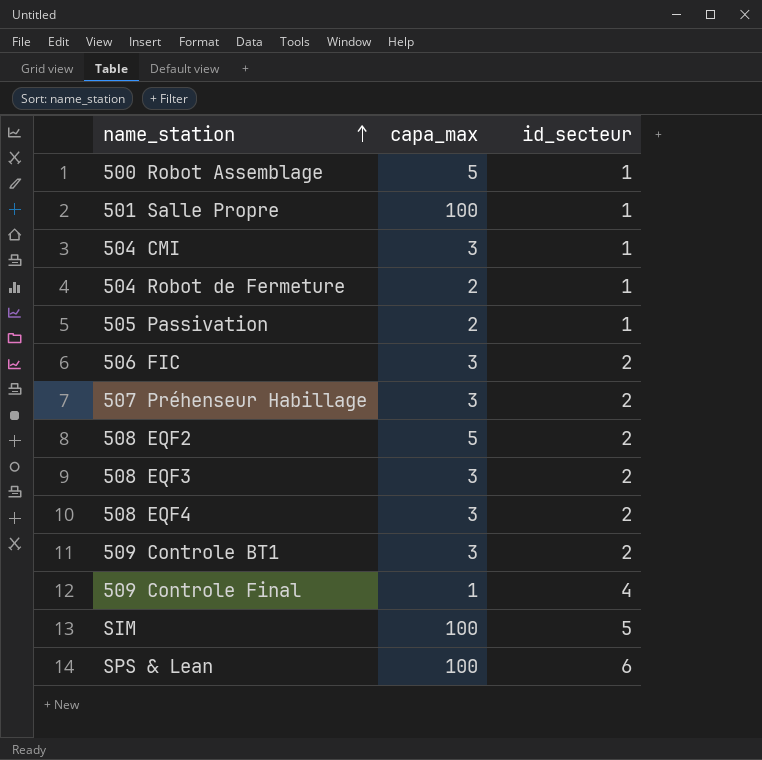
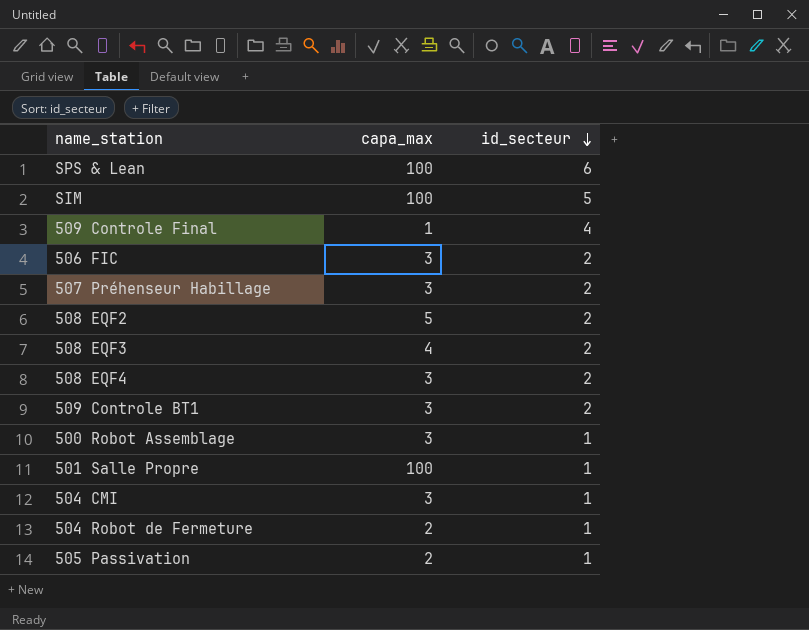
row order: name_station ascending -> id_secteur descending
508 EQF3 | capa_max: 3 -> 4
500 Robot Assemblage | capa_max: 5 -> 3

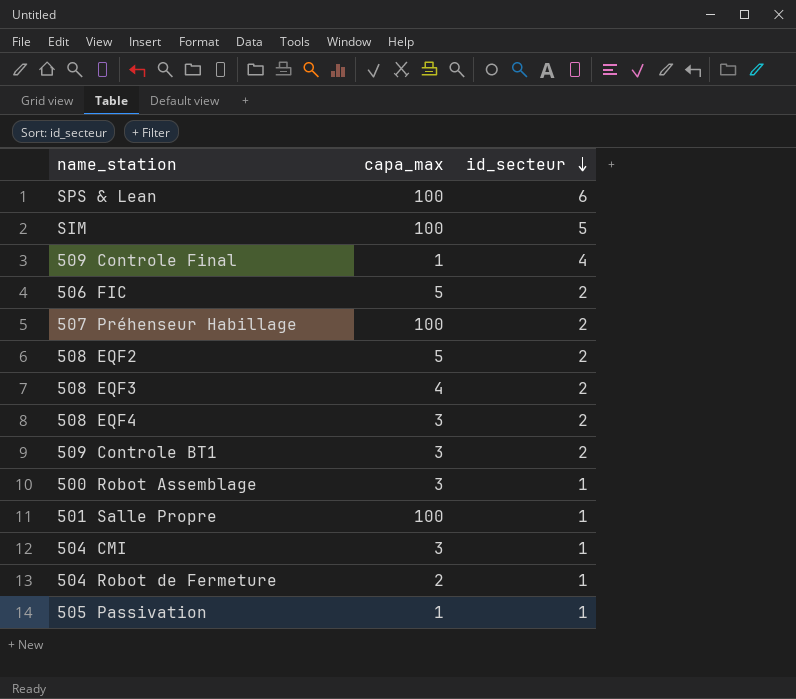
506 FIC | capa_max: 3 -> 5
507 Préhenseur Habillage | capa_max: 3 -> 100
505 Passivation | capa_max: 2 -> 1

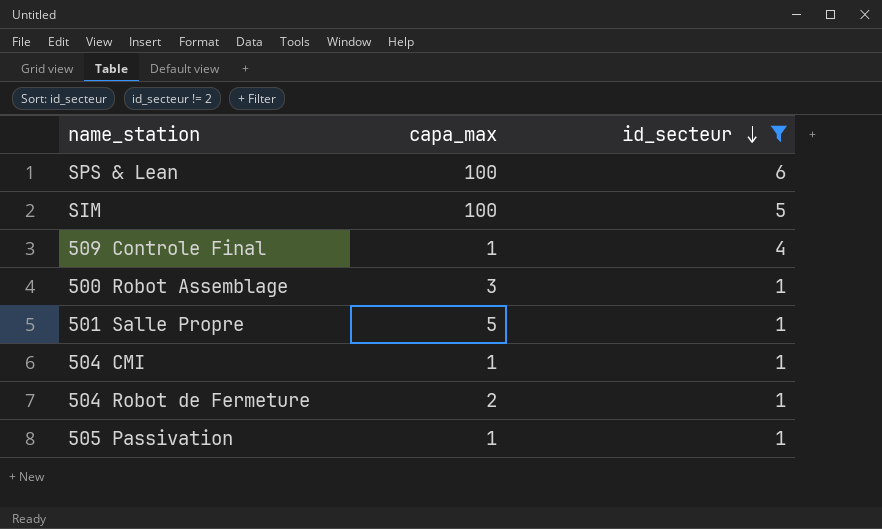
filter: none -> id_secteur != 2
501 Salle Propre | capa_max: 100 -> 5
504 CMI | capa_max: 3 -> 1

